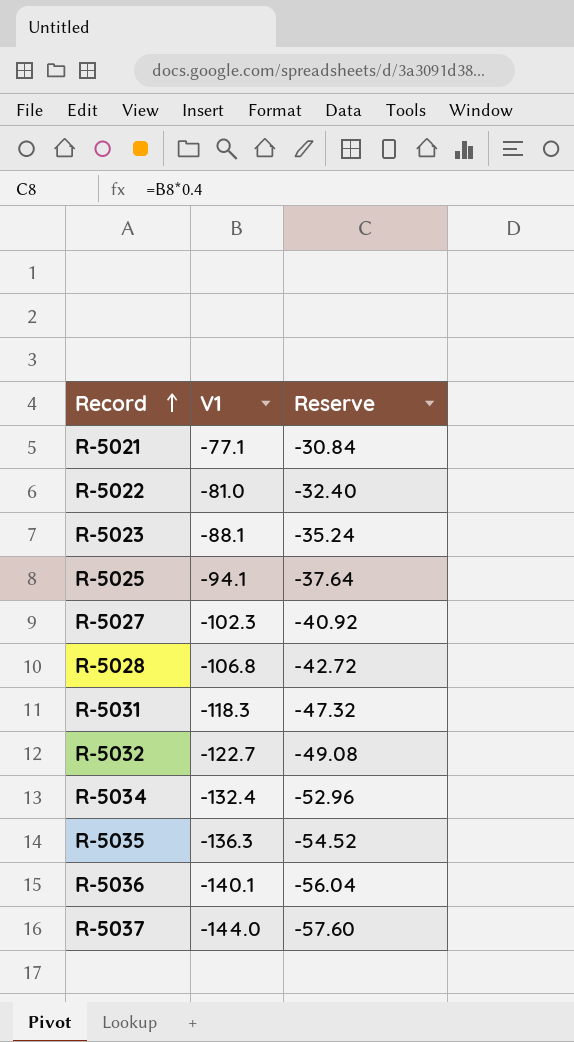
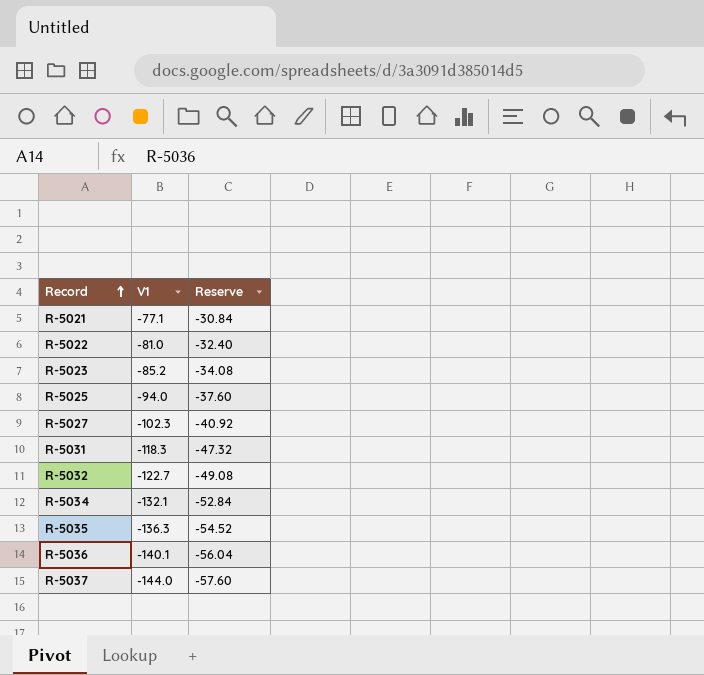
row R-5028: -106.8 | -42.72 -> none
R-5023 | V1: -88.1 -> -85.2
R-5023 | Reserve: -35.24 -> -34.08
R-5025 | V1: -94.1 -> -94.0
R-5025 | Reserve: -37.64 -> -37.60
R-5034 | V1: -132.4 -> -132.1
R-5034 | Reserve: -52.96 -> -52.84

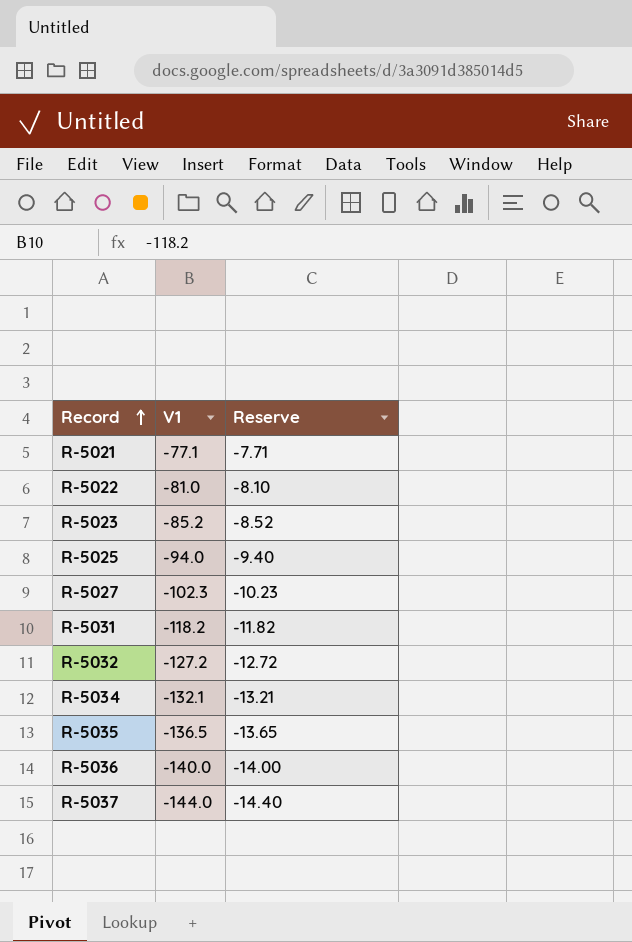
column Reserve | formula: [V1] * 0.4 -> [V1] * 0.1
R-5031 | V1: -118.3 -> -118.2
R-5032 | V1: -122.7 -> -127.2
R-5035 | V1: -136.3 -> -136.5
R-5036 | V1: -140.1 -> -140.0

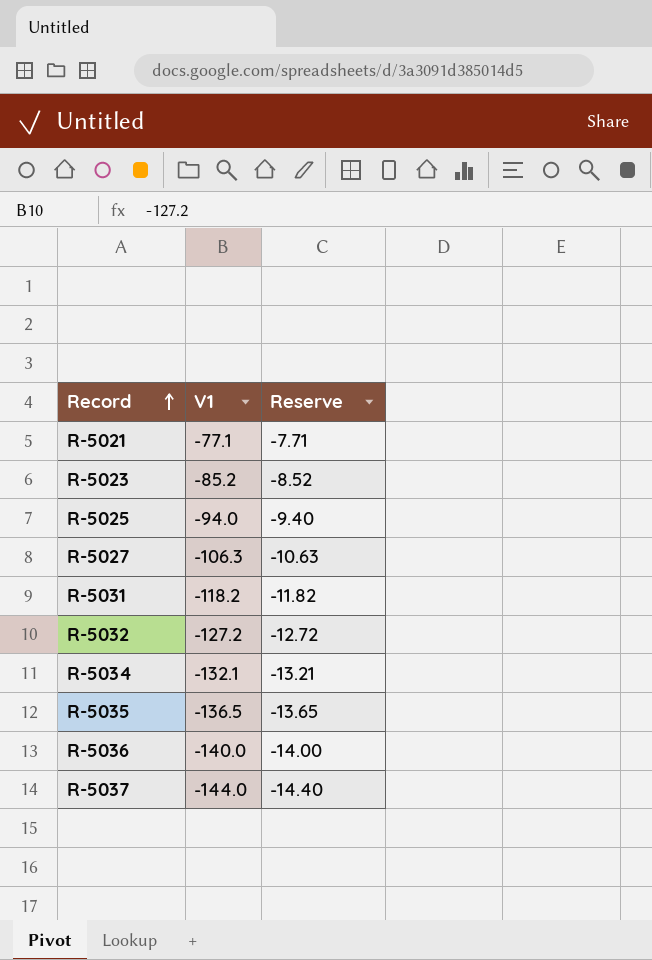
row R-5022: -81.0 | -8.10 -> none
R-5027 | V1: -102.3 -> -106.3
R-5027 | Reserve: -10.23 -> -10.63

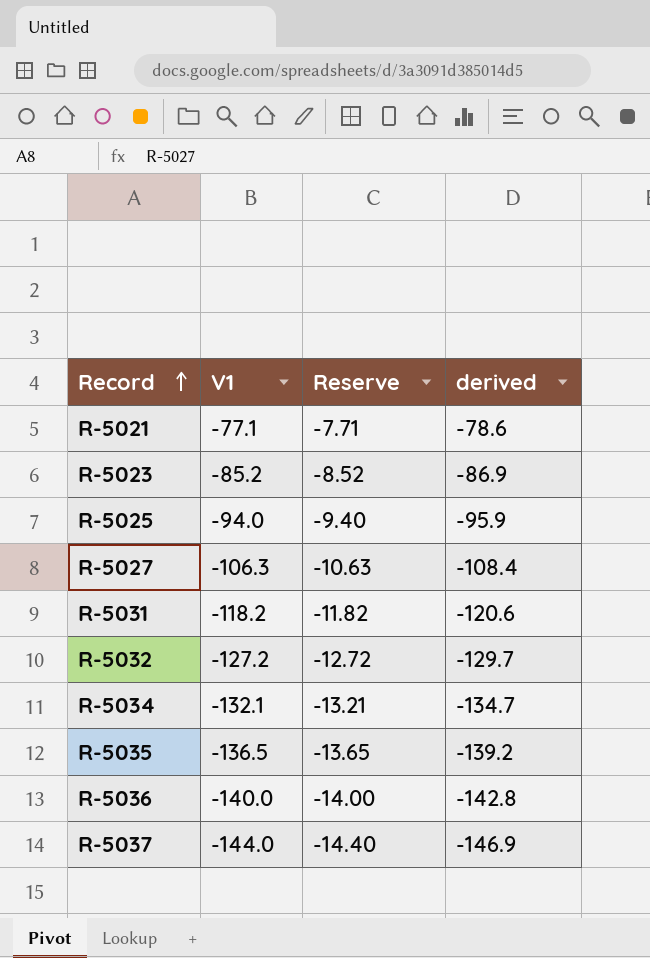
column derived | formula: none -> [V1] * 1.02

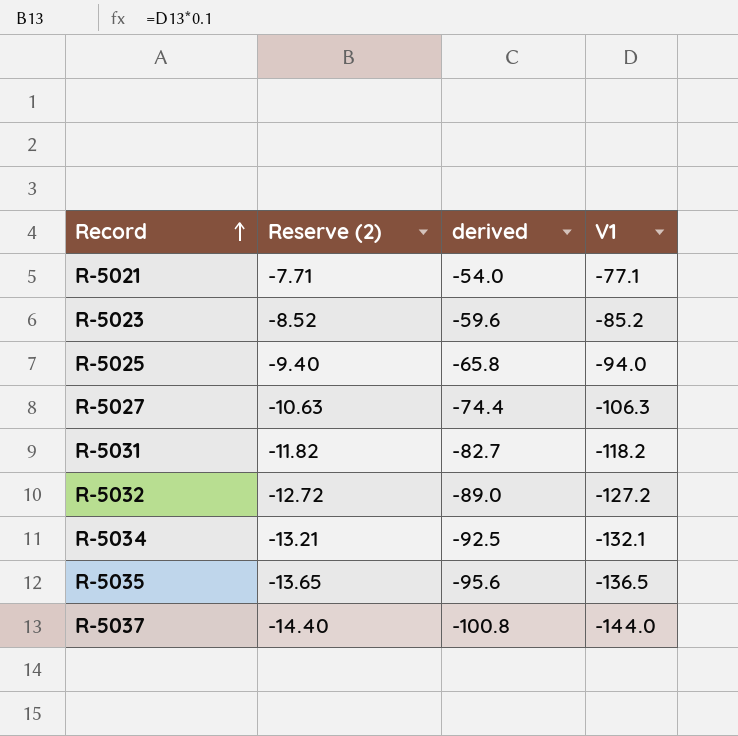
column name: Reserve -> Reserve (2)
column derived | formula: [V1] * 1.02 -> [V1] * 0.7
column V1 | position: 2 -> 4
row R-5036: -140.0 | -14.00 | -142.8 -> none

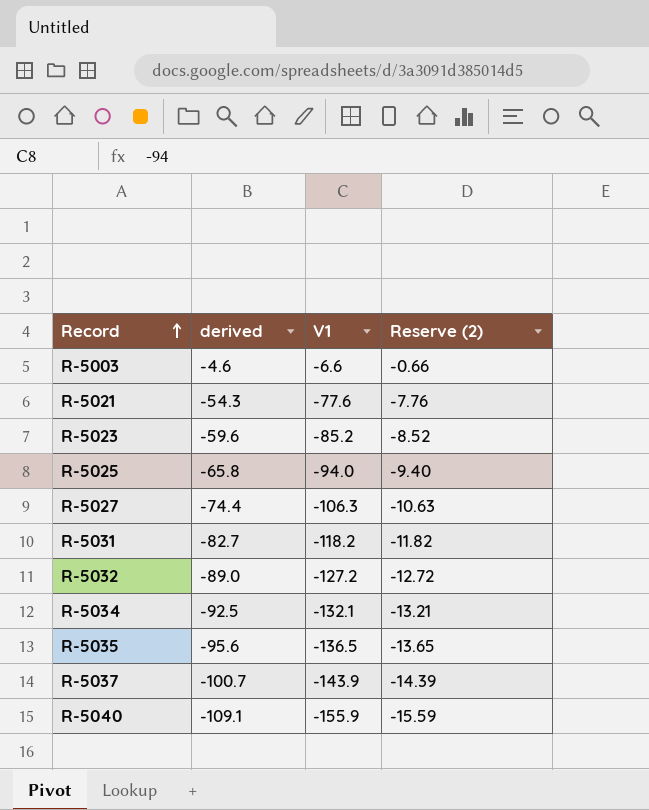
column Reserve (2) | position: 2 -> 4
row R-5003: none -> -4.6 | -6.6 | -0.66
R-5021 | derived: -54.0 -> -54.3
R-5021 | V1: -77.1 -> -77.6
R-5021 | Reserve (2): -7.71 -> -7.76
R-5037 | derived: -100.8 -> -100.7
R-5037 | V1: -144.0 -> -143.9
R-5037 | Reserve (2): -14.40 -> -14.39
row R-5040: none -> -109.1 | -155.9 | -15.59

